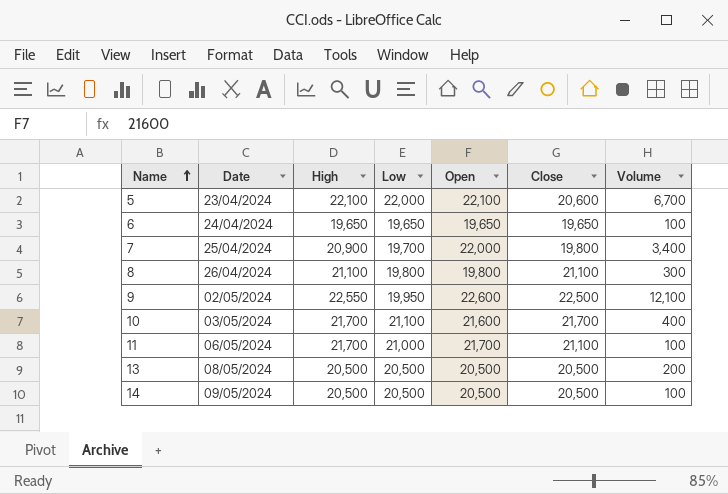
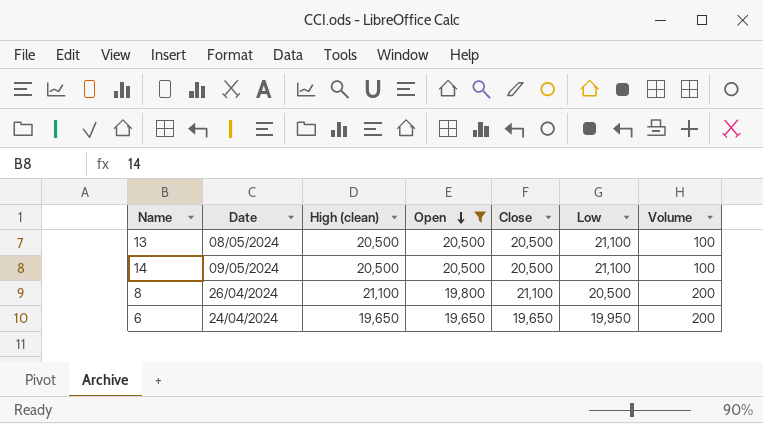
filter: none -> Open <= 20,500
row order: Name ascending -> Open descending
column name: High -> High (clean)
column Low | position: 4 -> 6
13 | Low: 20,500 -> 21,100
13 | Volume: 200 -> 100
14 | Low: 20,500 -> 21,100
8 | Low: 19,800 -> 20,500
8 | Volume: 300 -> 200
6 | Low: 19,650 -> 19,950
6 | Volume: 100 -> 200

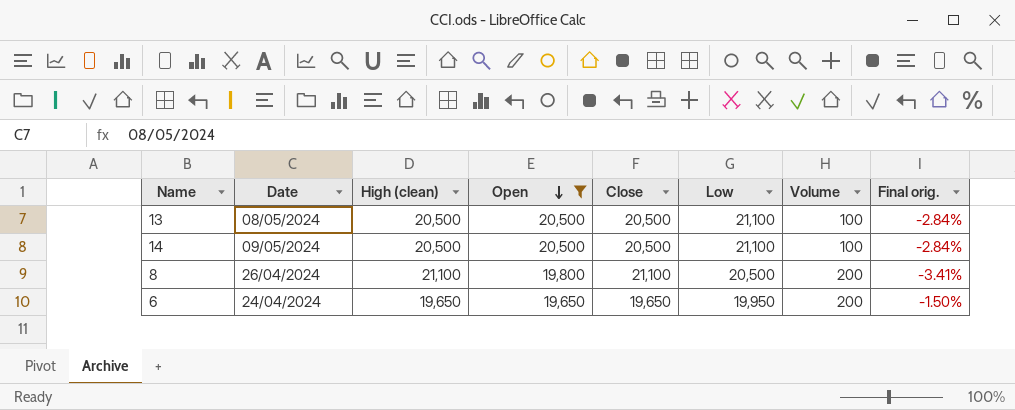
column Final orig. | formula: none -> ([Open] - [Low]) / [Low]

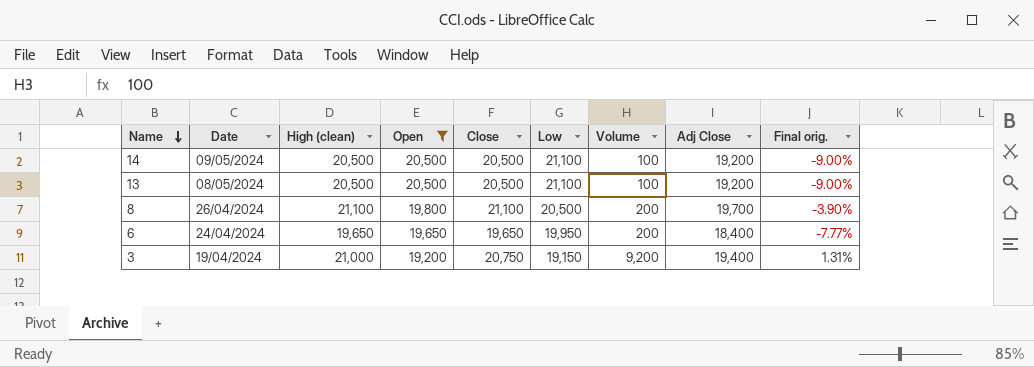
row order: Open descending -> Name descending
column Adj Close | position: none -> 8
column Final orig. | formula: ([Open] - [Low]) / [Low] -> ([Adj Close] - [Low]) / [Low]
row 3: none -> 19/04/2024 | 21,000 | 19,200 | 20,750 | 19,150 | 9,200 | 19,400 | 1.31%

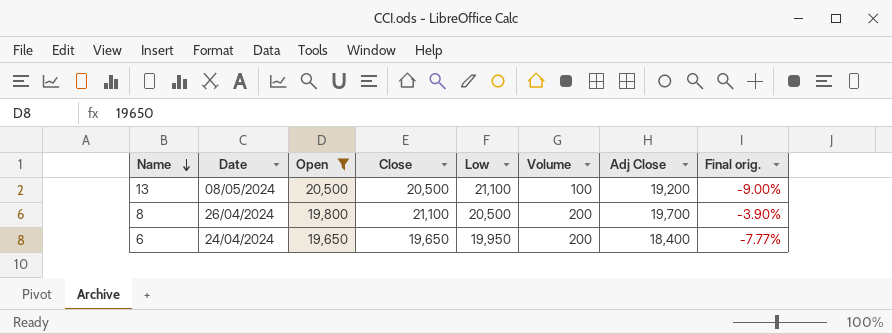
column High (clean) | position: 3 -> none
row 14: 09/05/2024 | 20,500 | 20,500 | 20,500 | 21,100 | 100 | 19,200 | -9.00% -> none
row 3: 19/04/2024 | 21,000 | 19,200 | 20,750 | 19,150 | 9,200 | 19,400 | 1.31% -> none

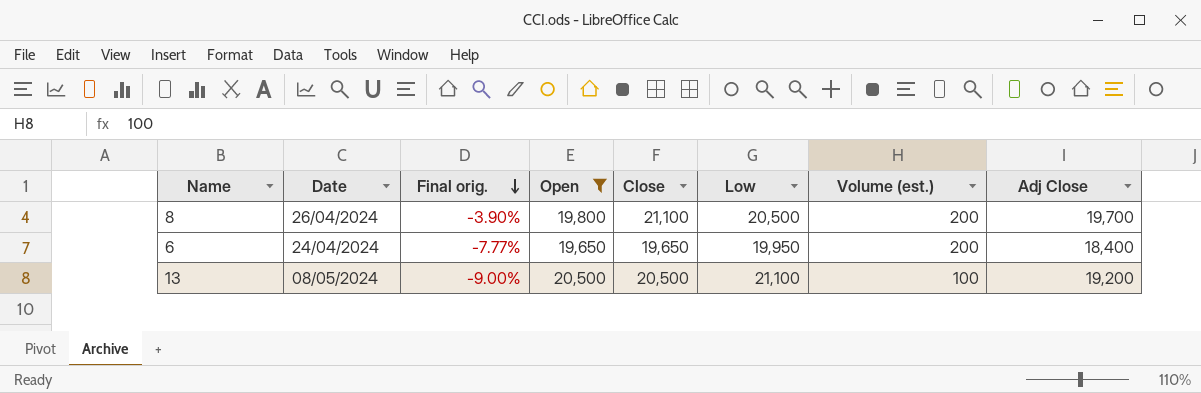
row order: Name descending -> Final orig. descending
column Final orig. | position: 8 -> 3
column name: Volume -> Volume (est.)

